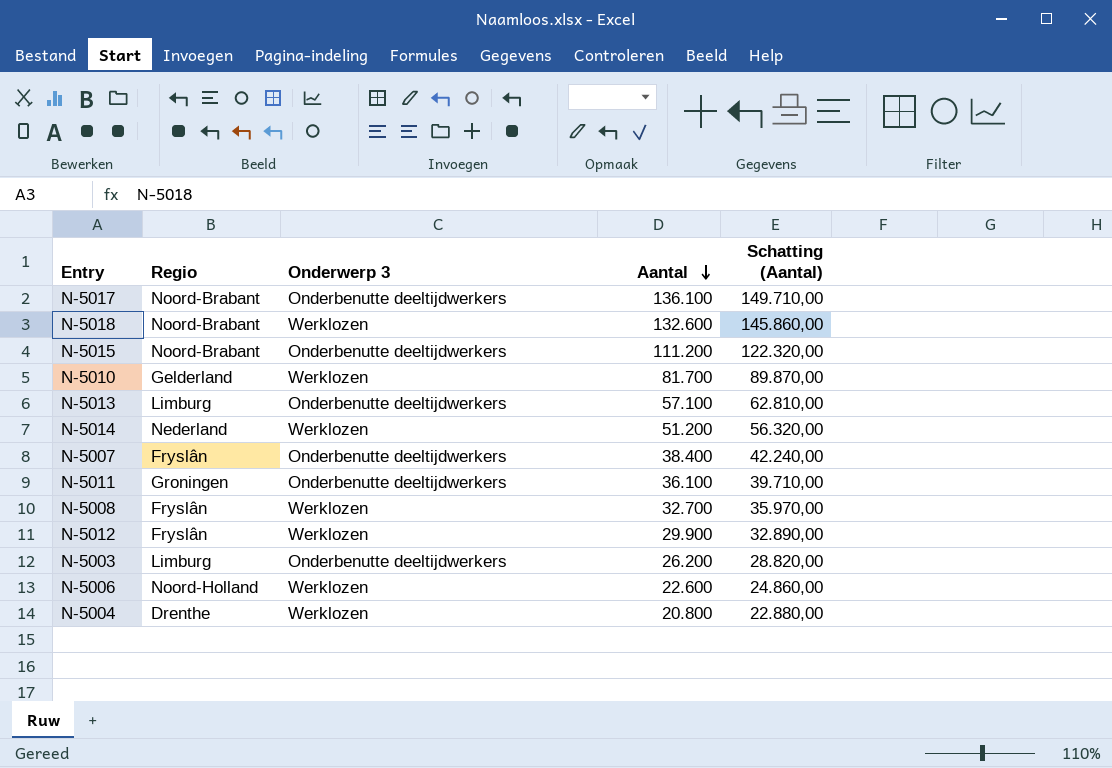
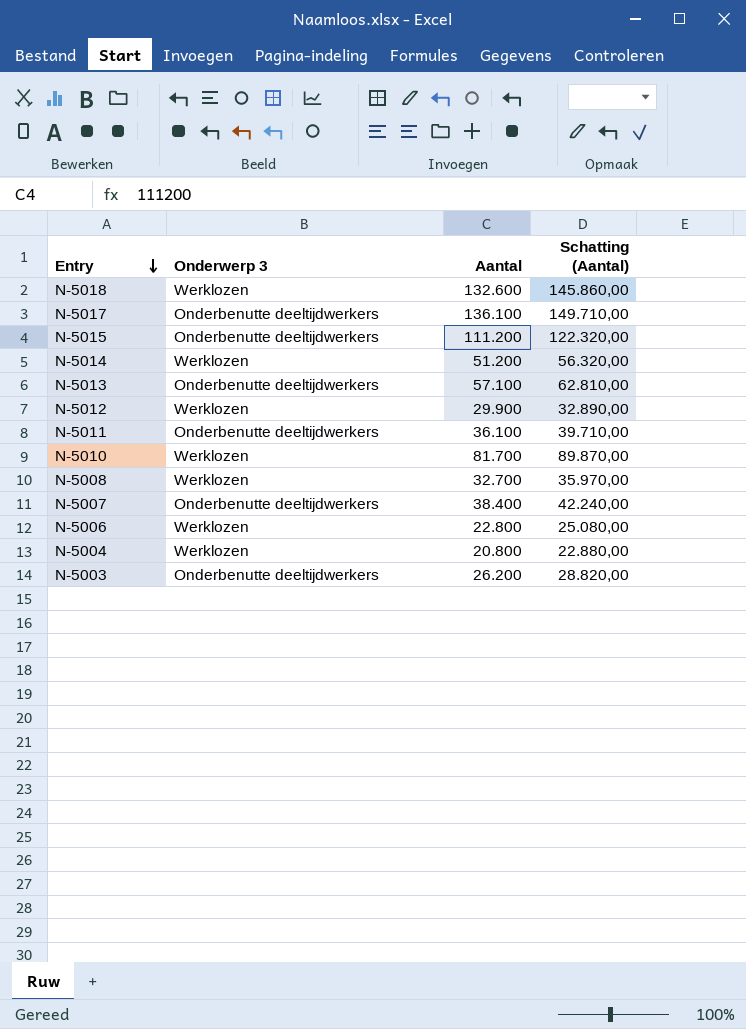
row order: Aantal descending -> Entry descending
column Regio | position: 2 -> none
N-5006 | Aantal: 22.600 -> 22.800
N-5006 | Schatting (Aantal): 24.860,00 -> 25.080,00

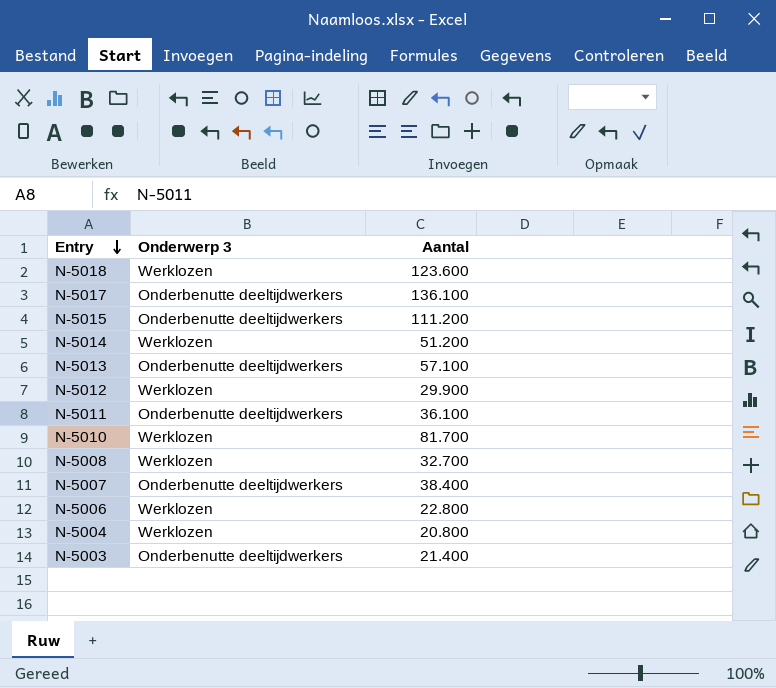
column Schatting (Aantal) | formula: [Aantal] * 1,1 -> none
N-5018 | Aantal: 132.600 -> 123.600
N-5003 | Aantal: 26.200 -> 21.400

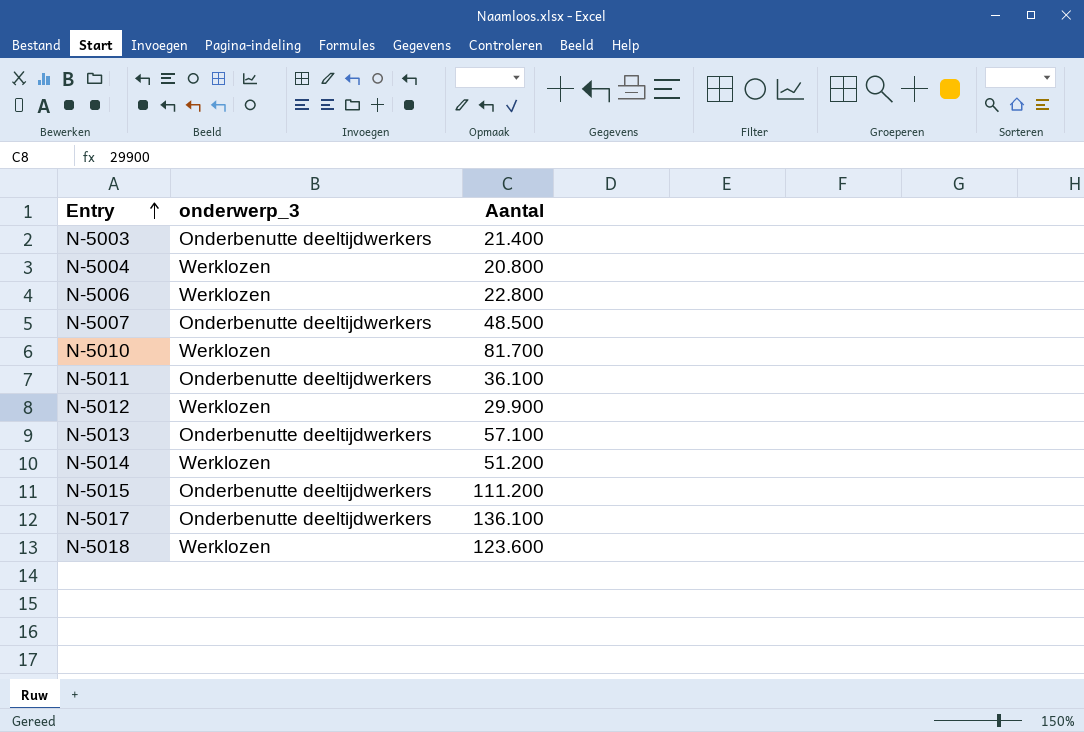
row order: Entry descending -> Entry ascending
column name: Onderwerp 3 -> onderwerp_3
row N-5008: Werklozen | 32.700 -> none
N-5007 | Aantal: 38.400 -> 48.500

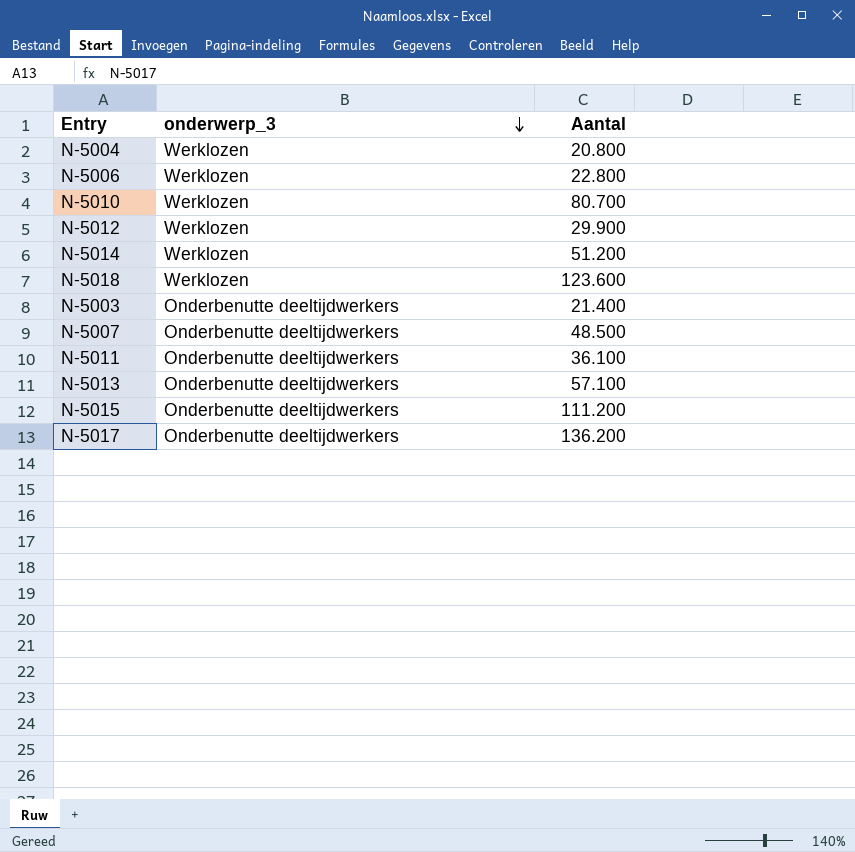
row order: Entry ascending -> onderwerp_3 descending
N-5010 | Aantal: 81.700 -> 80.700
N-5017 | Aantal: 136.100 -> 136.200

